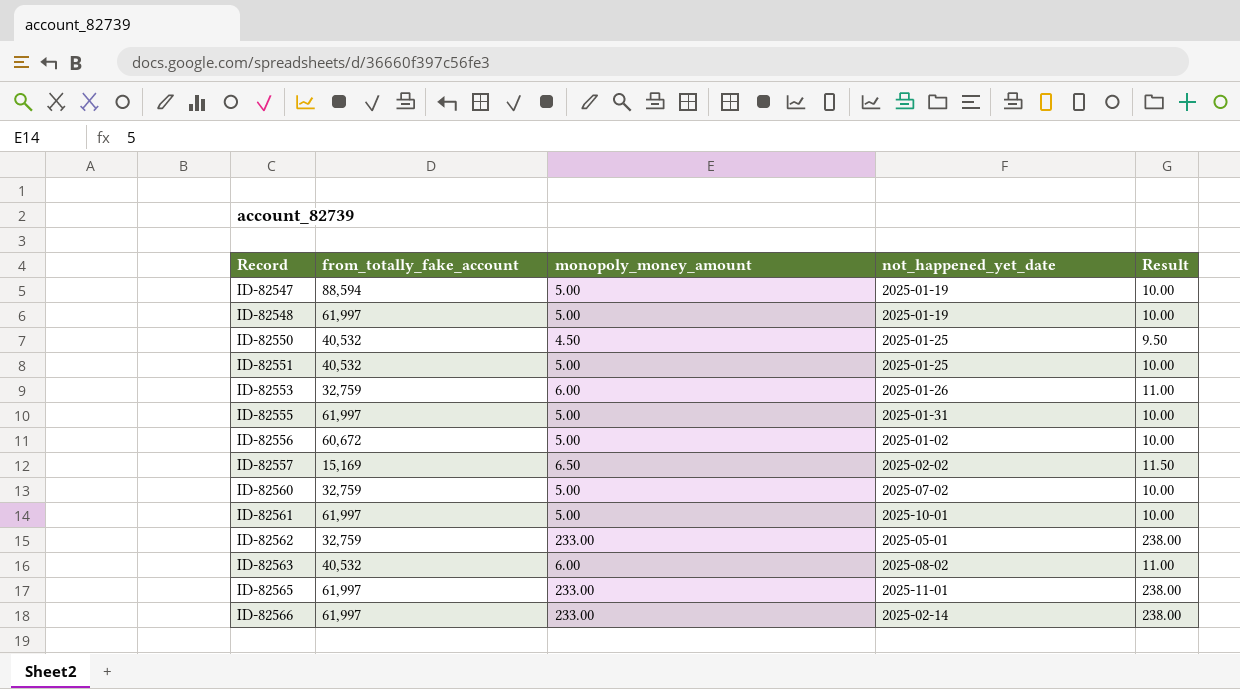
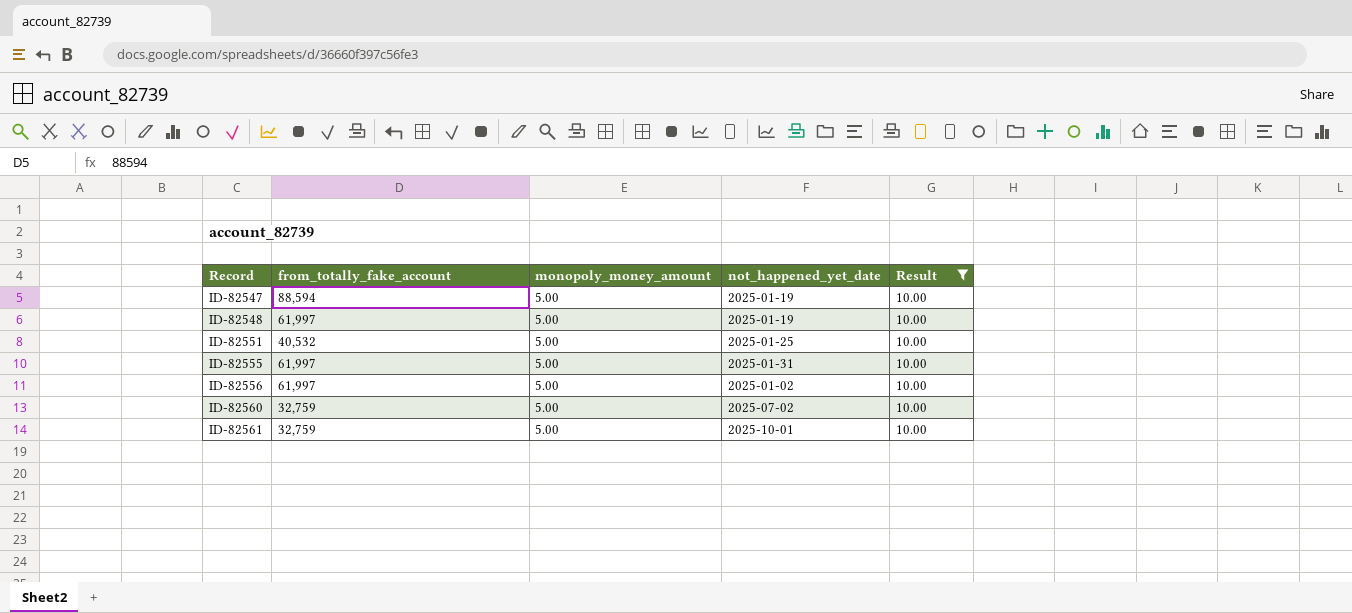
filter: none -> Result = 10.00
ID-82556 | from_totally_fake_account: 60,672 -> 61,997
ID-82561 | from_totally_fake_account: 61,997 -> 32,759

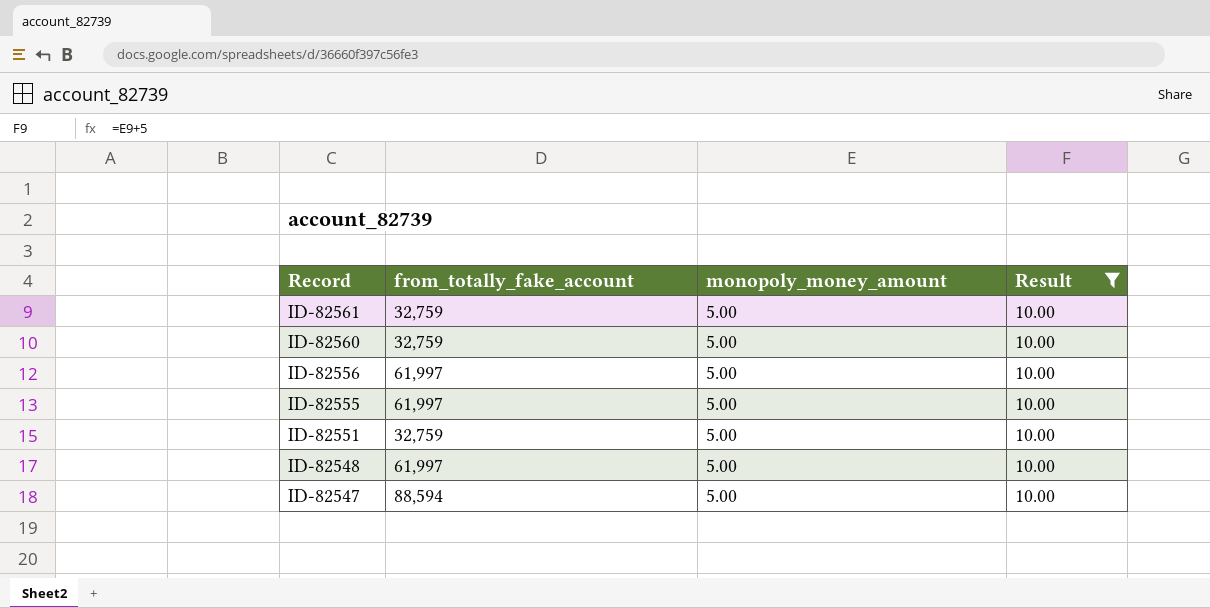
row order: Record ascending -> Record descending
column not_happened_yet_date | position: 4 -> none
ID-82551 | from_totally_fake_account: 40,532 -> 32,759

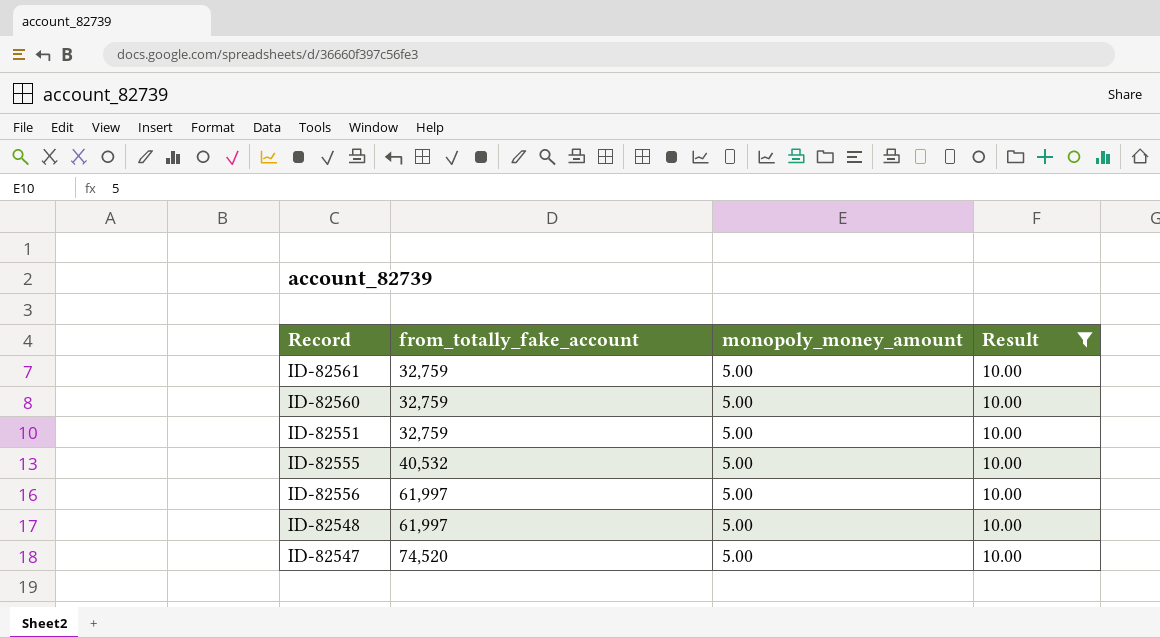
row order: Record descending -> from_totally_fake_account ascending
ID-82555 | from_totally_fake_account: 61,997 -> 40,532
ID-82547 | from_totally_fake_account: 88,594 -> 74,520

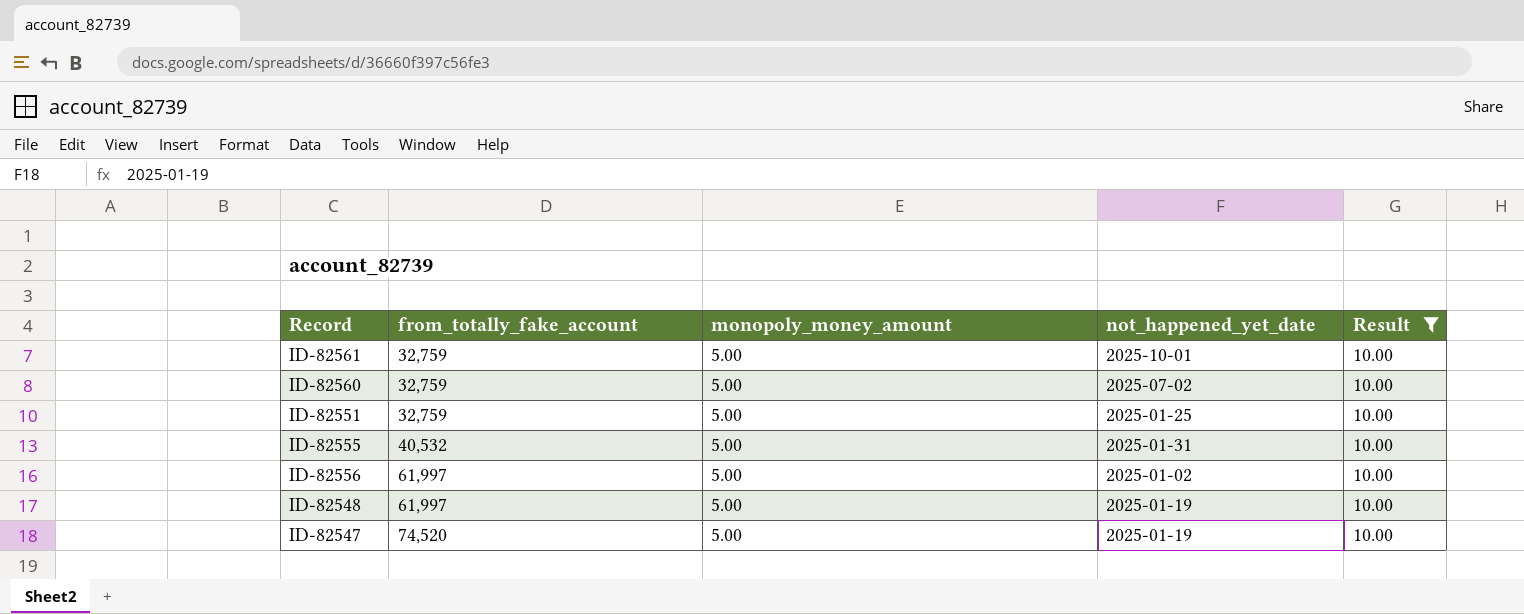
column not_happened_yet_date | position: none -> 4

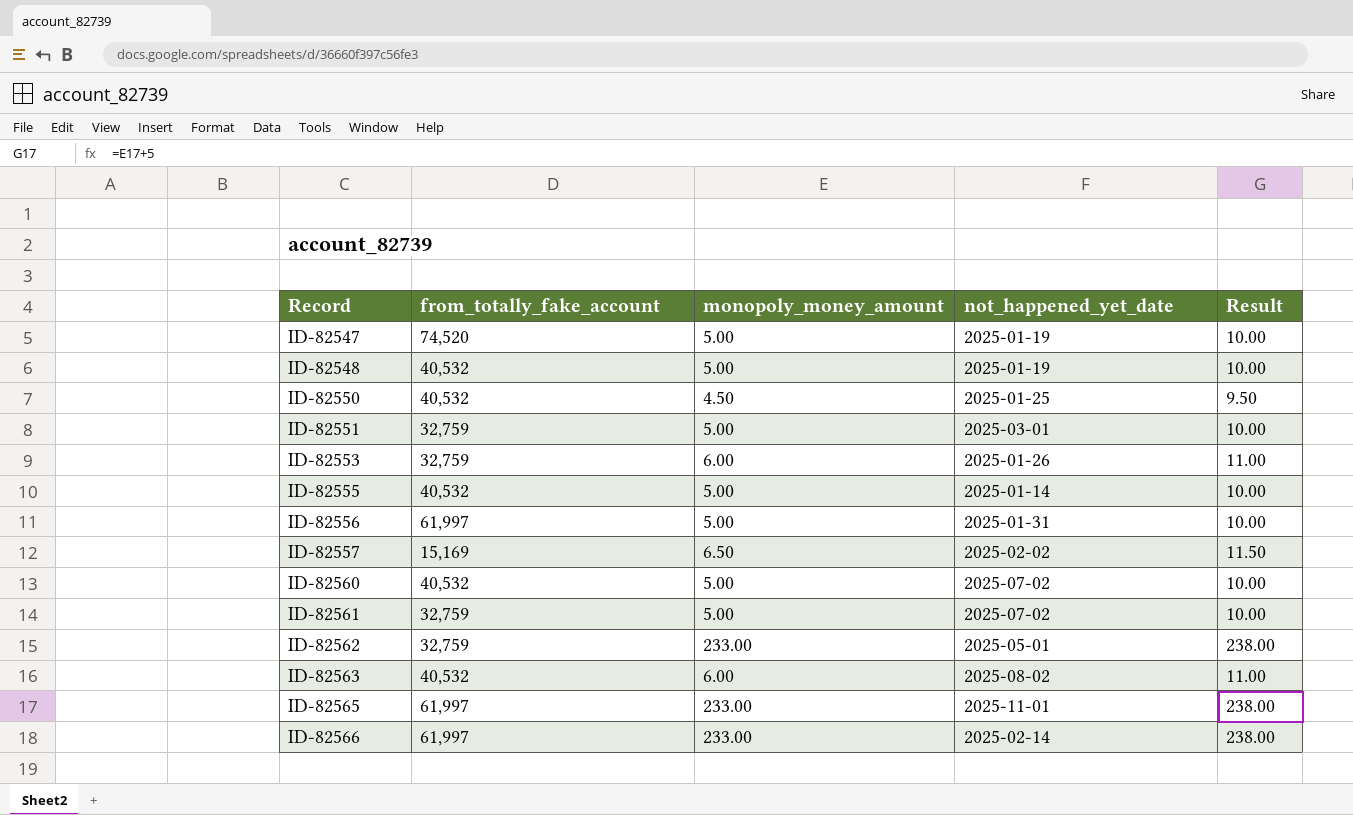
filter: Result = 10.00 -> none
row order: from_totally_fake_account ascending -> Record ascending
ID-82548 | from_totally_fake_account: 61,997 -> 40,532
ID-82551 | not_happened_yet_date: 2025-01-25 -> 2025-03-01
ID-82555 | not_happened_yet_date: 2025-01-31 -> 2025-01-14
ID-82556 | not_happened_yet_date: 2025-01-02 -> 2025-01-31
ID-82560 | from_totally_fake_account: 32,759 -> 40,532
ID-82561 | not_happened_yet_date: 2025-10-01 -> 2025-07-02

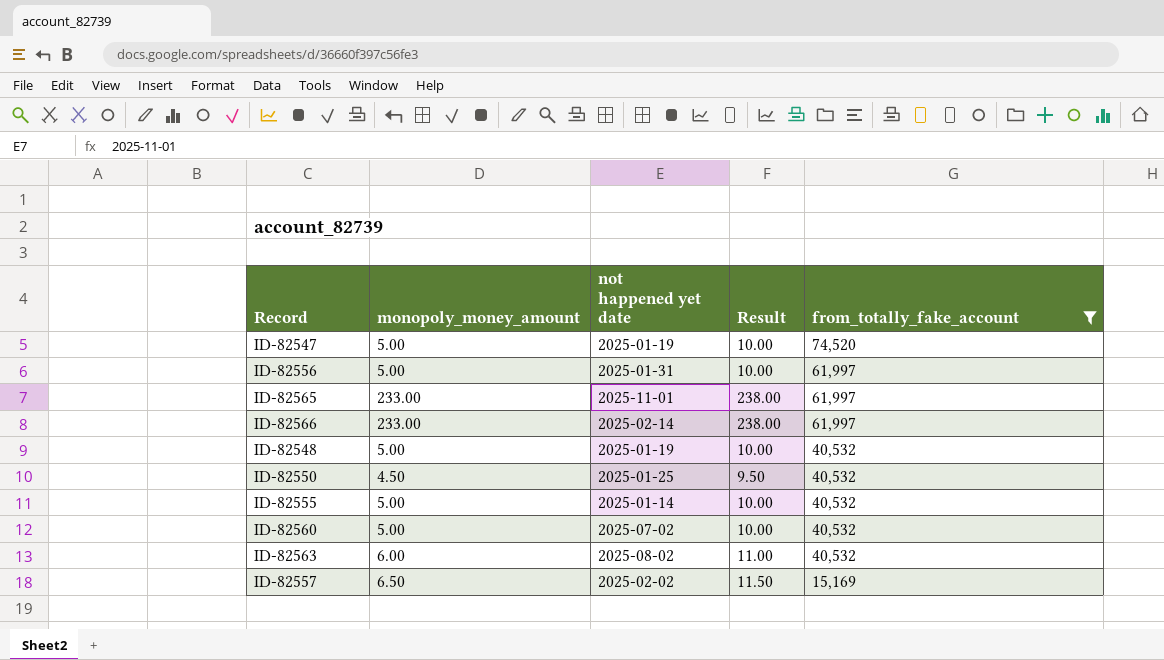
filter: none -> from_totally_fake_account != 32,759
row order: Record ascending -> from_totally_fake_account descending
column name: not_happened_yet_date -> not happened yet date
column from_totally_fake_account | position: 2 -> 5

